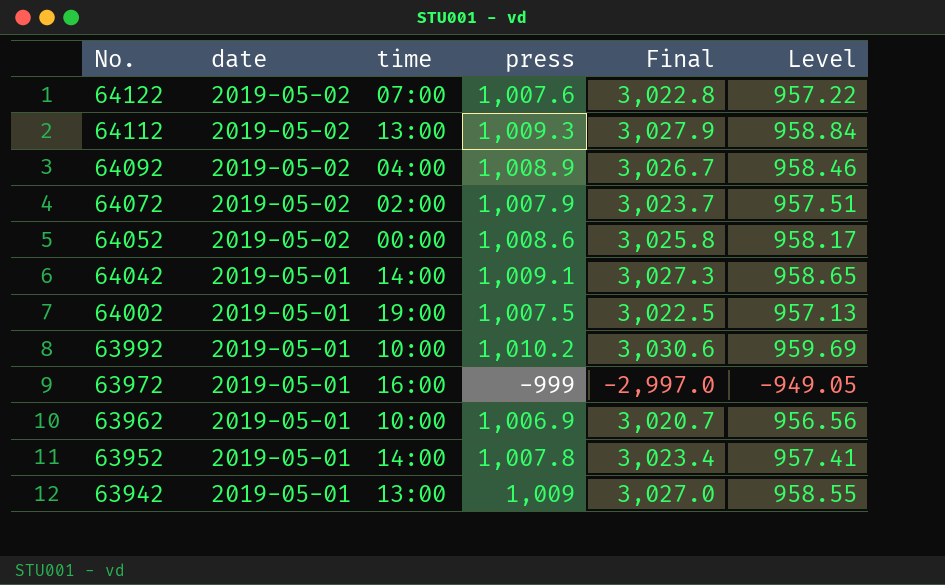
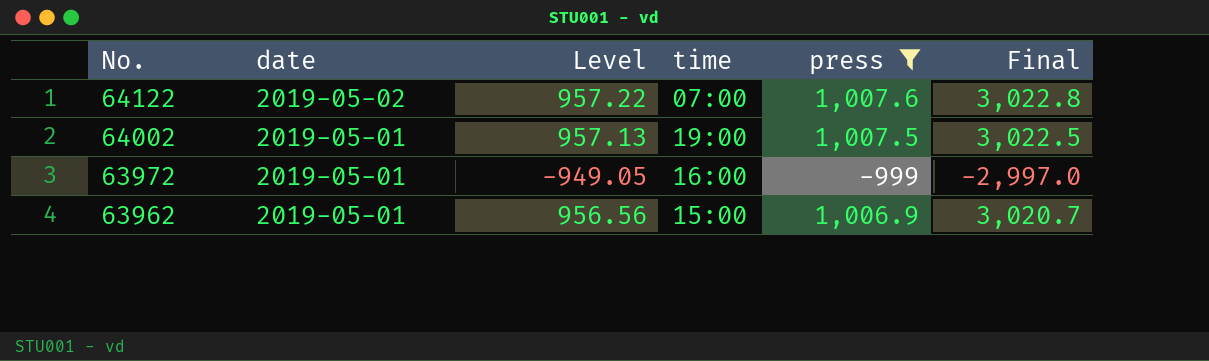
filter: none -> press <= 1,007.6
column Level | position: 6 -> 3
63962 | time: 10:00 -> 15:00

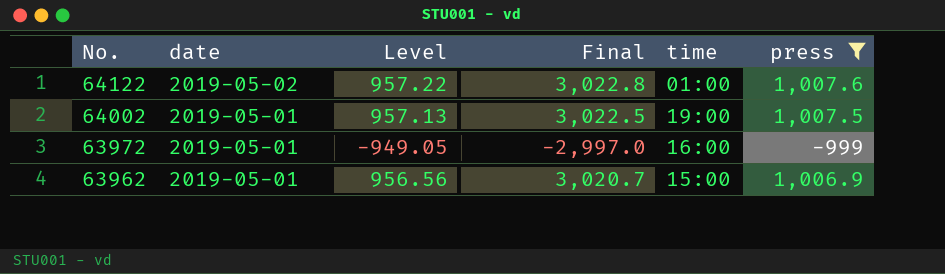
column Final | position: 6 -> 4
64122 | time: 07:00 -> 01:00

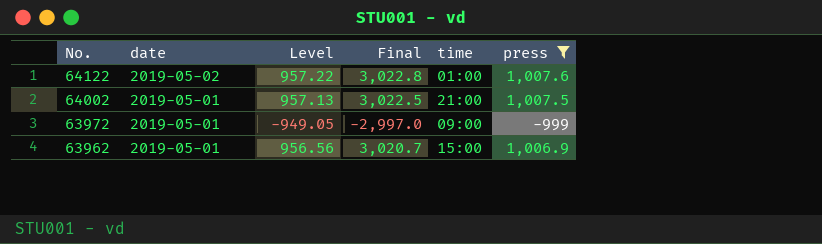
64002 | time: 19:00 -> 21:00
63972 | time: 16:00 -> 09:00

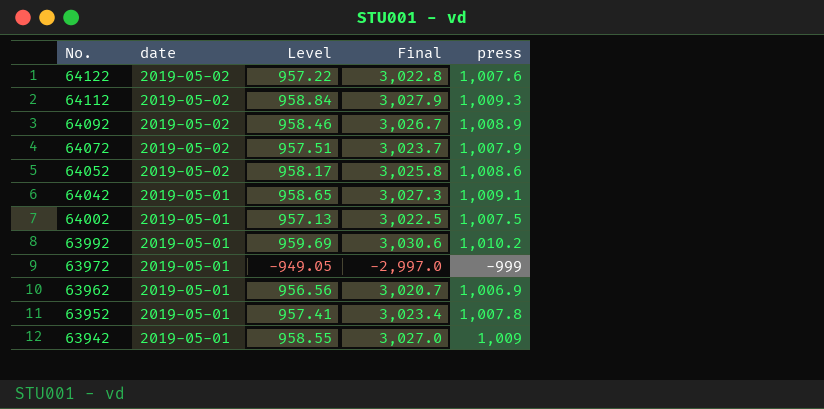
filter: press <= 1,007.6 -> none
column time | position: 5 -> none

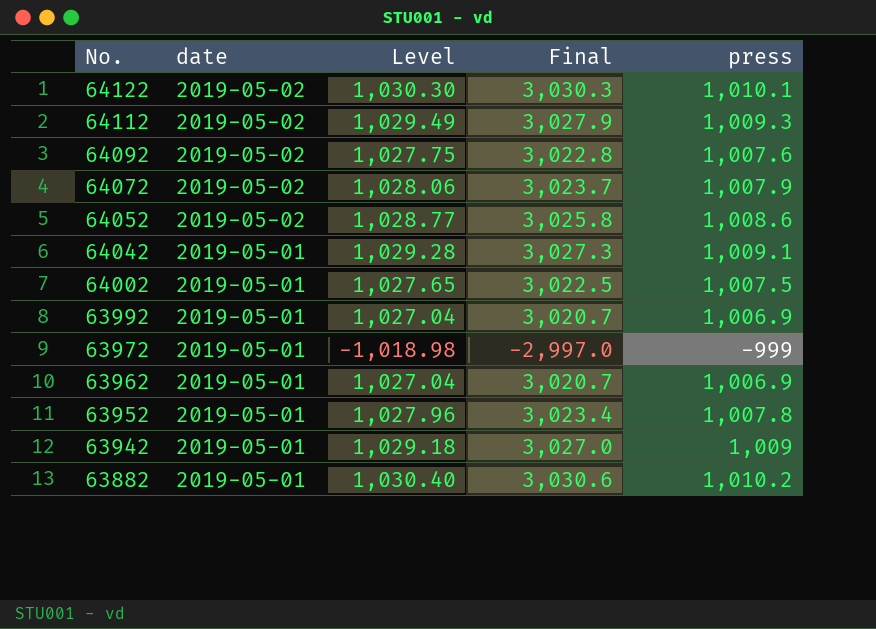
column Level | formula: [press] * 0.95 -> [press] * 1.02
64122 | Final: 3,022.8 -> 3,030.3
64122 | press: 1,007.6 -> 1,010.1
64092 | Final: 3,026.7 -> 3,022.8
64092 | press: 1,008.9 -> 1,007.6
63992 | Final: 3,030.6 -> 3,020.7
63992 | press: 1,010.2 -> 1,006.9
row 63882: none -> 2019-05-01 | 1,030.40 | 3,030.6 | 1,010.2

